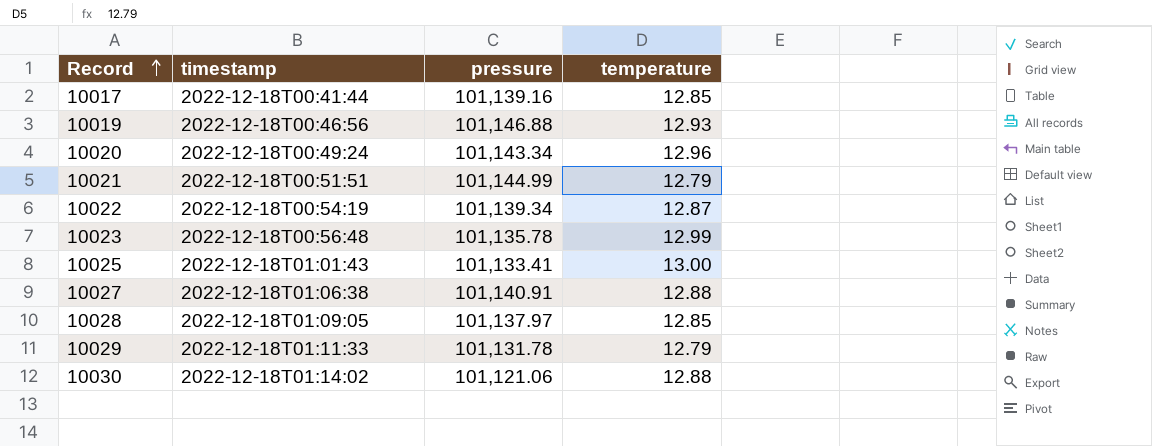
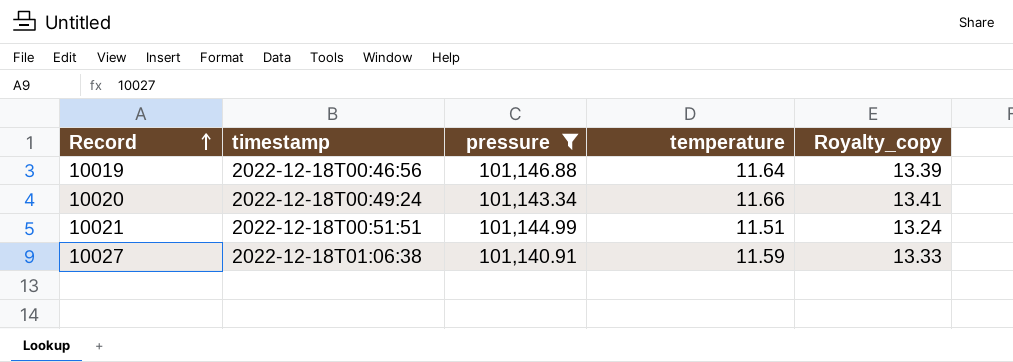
filter: none -> pressure >= 101,140.91
column Royalty_copy | formula: none -> [temperature] * 1.15
10019 | temperature: 12.93 -> 11.64
10020 | temperature: 12.96 -> 11.66
10021 | temperature: 12.79 -> 11.51
10027 | temperature: 12.88 -> 11.59

